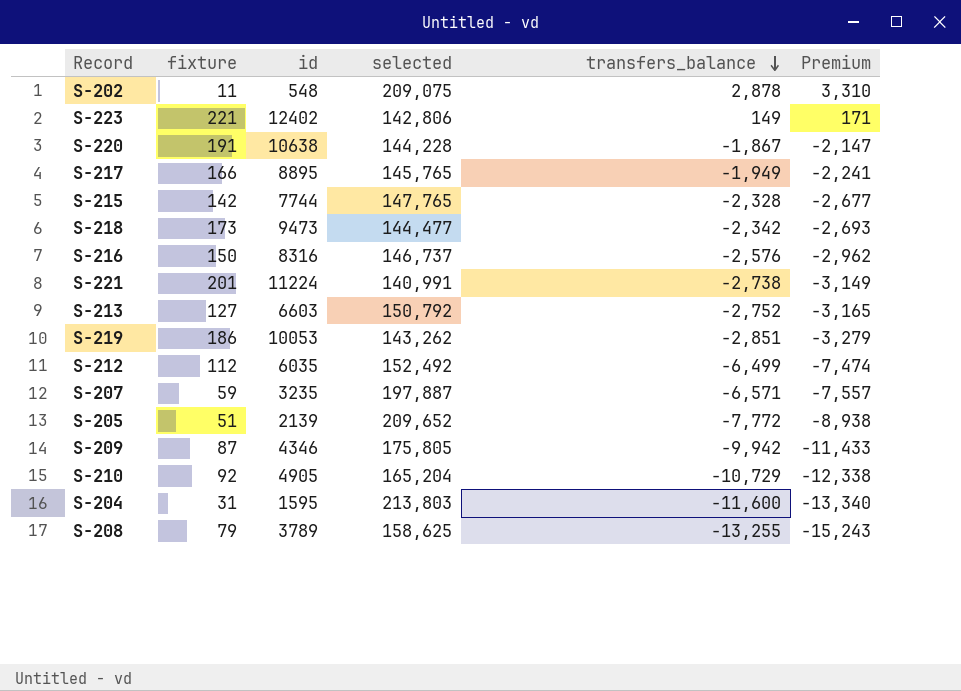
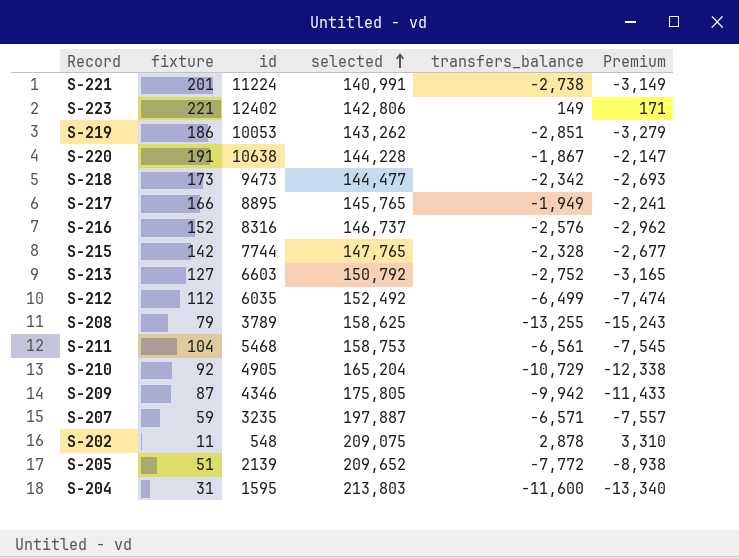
row order: transfers_balance descending -> selected ascending
S-216 | fixture: 150 -> 152
row S-211: none -> 104 | 5468 | 158,753 | -6,561 | -7,545

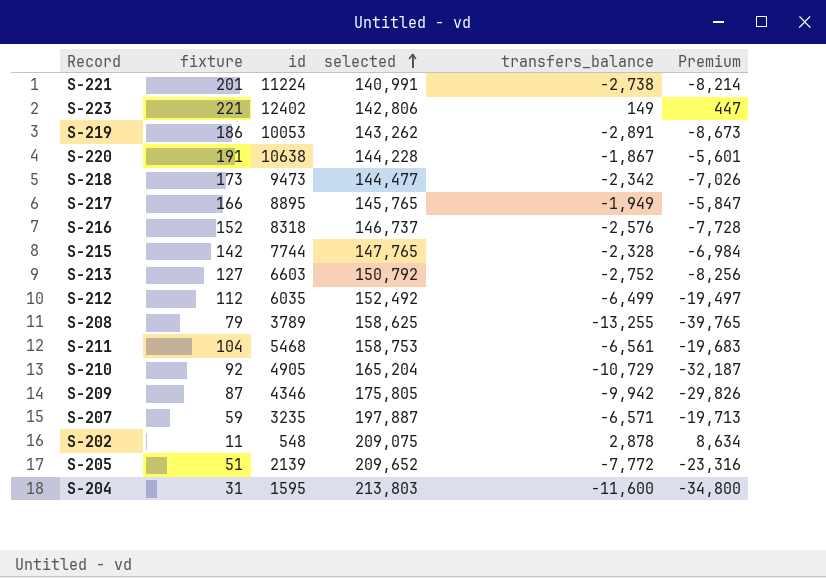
column Premium | formula: [transfers_balance] * 1.15 -> [transfers_balance] * 3
S-219 | transfers_balance: -2,851 -> -2,891
S-216 | id: 8316 -> 8318

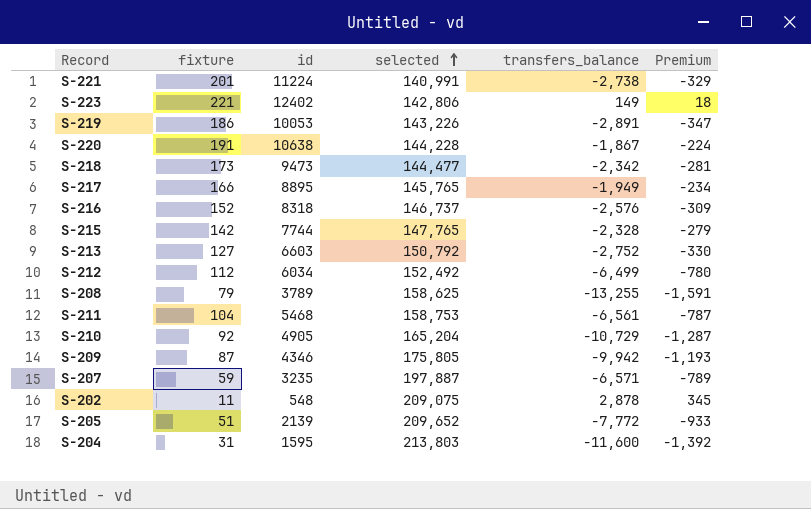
column Premium | formula: [transfers_balance] * 3 -> [transfers_balance] * 0.12
S-219 | selected: 143,262 -> 143,226
S-212 | id: 6035 -> 6034

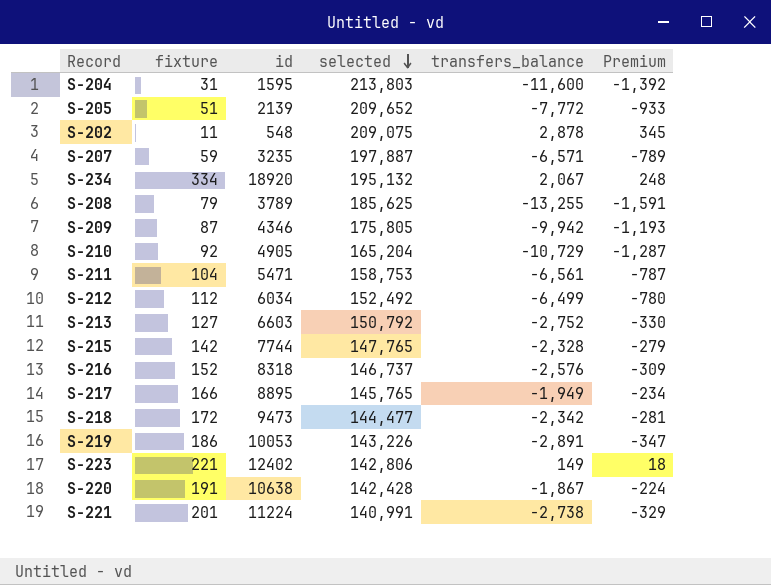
row order: selected ascending -> selected descending
row S-234: none -> 334 | 18920 | 195,132 | 2,067 | 248
S-208 | selected: 158,625 -> 185,625
S-211 | id: 5468 -> 5471
S-218 | fixture: 173 -> 172
S-220 | selected: 144,228 -> 142,428

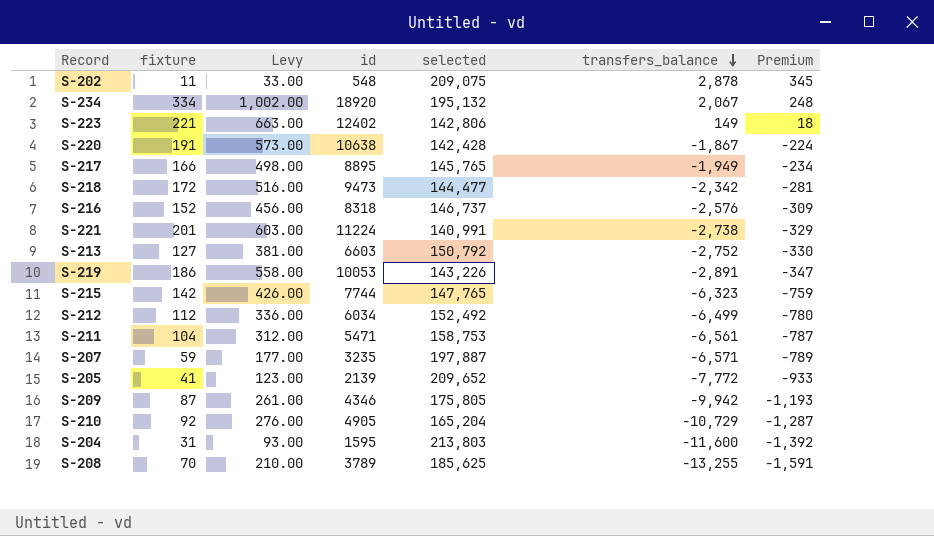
row order: selected descending -> transfers_balance descending
column Levy | formula: none -> [fixture] * 3
S-215 | transfers_balance: -2,328 -> -6,323
S-215 | Premium: -279 -> -759
S-205 | fixture: 51 -> 41
S-208 | fixture: 79 -> 70

